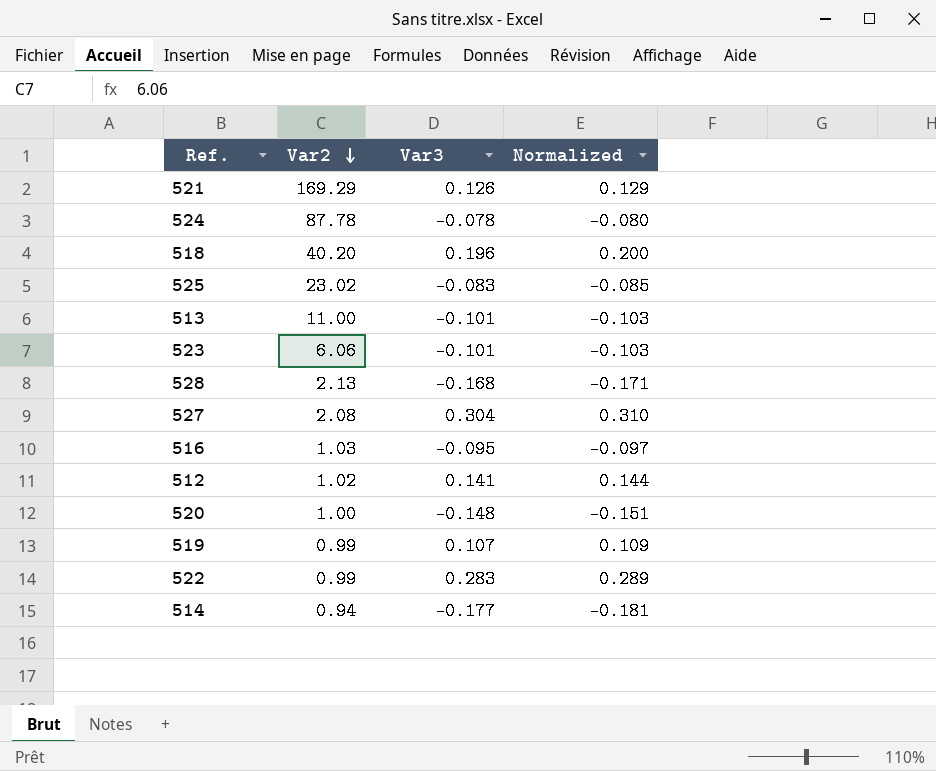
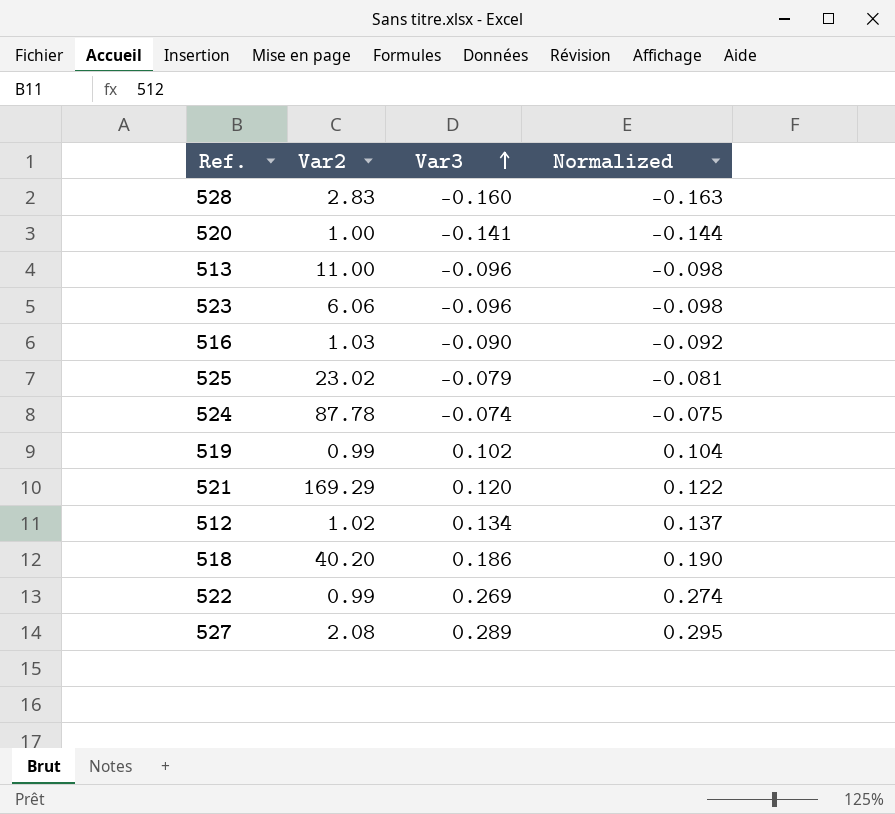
row order: Var2 descending -> Var3 ascending
row 514: 0.94 | -0.177 | -0.181 -> none
528 | Var2: 2.13 -> 2.83
528 | Var3: -0.168 -> -0.160
528 | Normalized: -0.171 -> -0.163
520 | Var3: -0.148 -> -0.141
520 | Normalized: -0.151 -> -0.144
513 | Var3: -0.101 -> -0.096
513 | Normalized: -0.103 -> -0.098
523 | Var3: -0.101 -> -0.096
523 | Normalized: -0.103 -> -0.098
516 | Var3: -0.095 -> -0.090
516 | Normalized: -0.097 -> -0.092
525 | Var3: -0.083 -> -0.079
525 | Normalized: -0.085 -> -0.081
524 | Var3: -0.078 -> -0.074
524 | Normalized: -0.080 -> -0.075
519 | Var3: 0.107 -> 0.102
519 | Normalized: 0.109 -> 0.104
521 | Var3: 0.126 -> 0.120
521 | Normalized: 0.129 -> 0.122
512 | Var3: 0.141 -> 0.134
512 | Normalized: 0.144 -> 0.137
518 | Var3: 0.196 -> 0.186
518 | Normalized: 0.200 -> 0.190
522 | Var3: 0.283 -> 0.269
522 | Normalized: 0.289 -> 0.274
527 | Var3: 0.304 -> 0.289
527 | Normalized: 0.310 -> 0.295

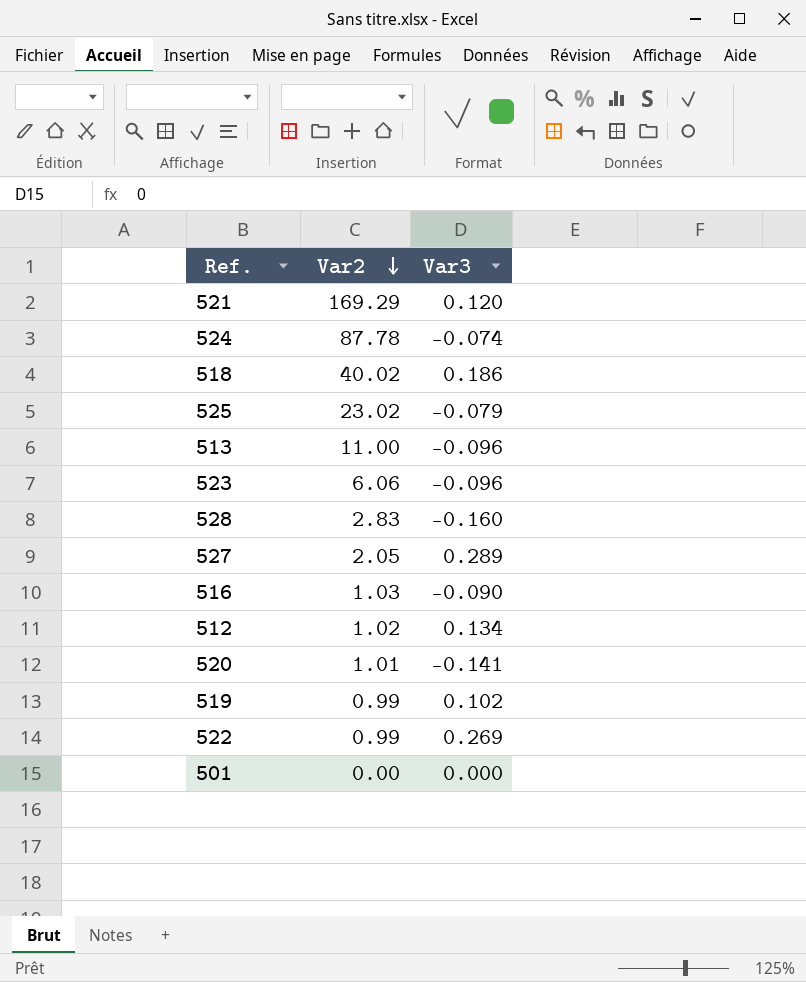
row order: Var3 ascending -> Var2 descending
column Normalized | formula: [Var3] * 1.02 -> none
518 | Var2: 40.20 -> 40.02
527 | Var2: 2.08 -> 2.05
520 | Var2: 1.00 -> 1.01
row 501: none -> 0.00 | 0.000

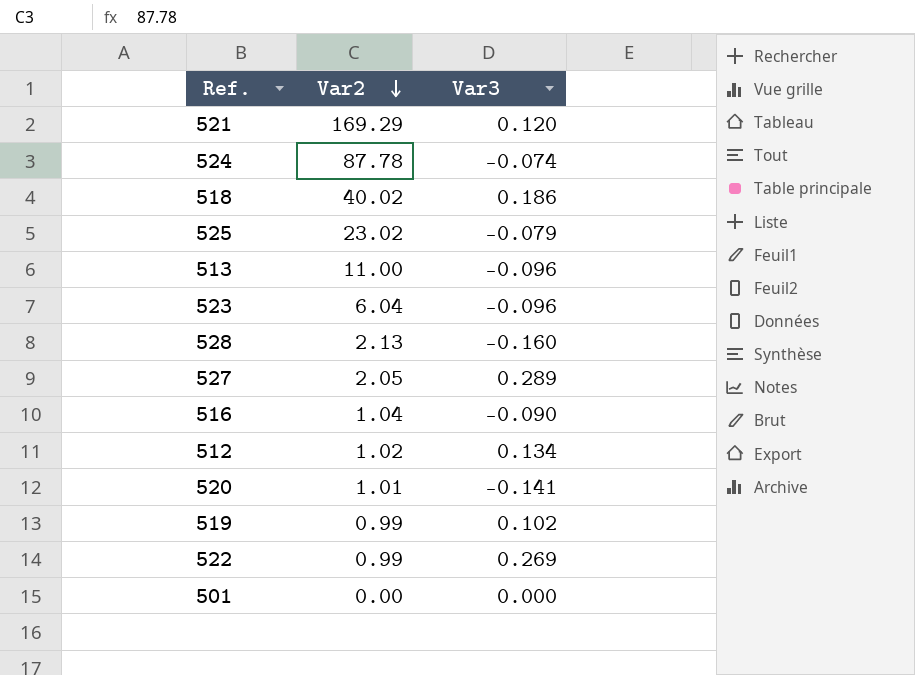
523 | Var2: 6.06 -> 6.04
528 | Var2: 2.83 -> 2.13
516 | Var2: 1.03 -> 1.04

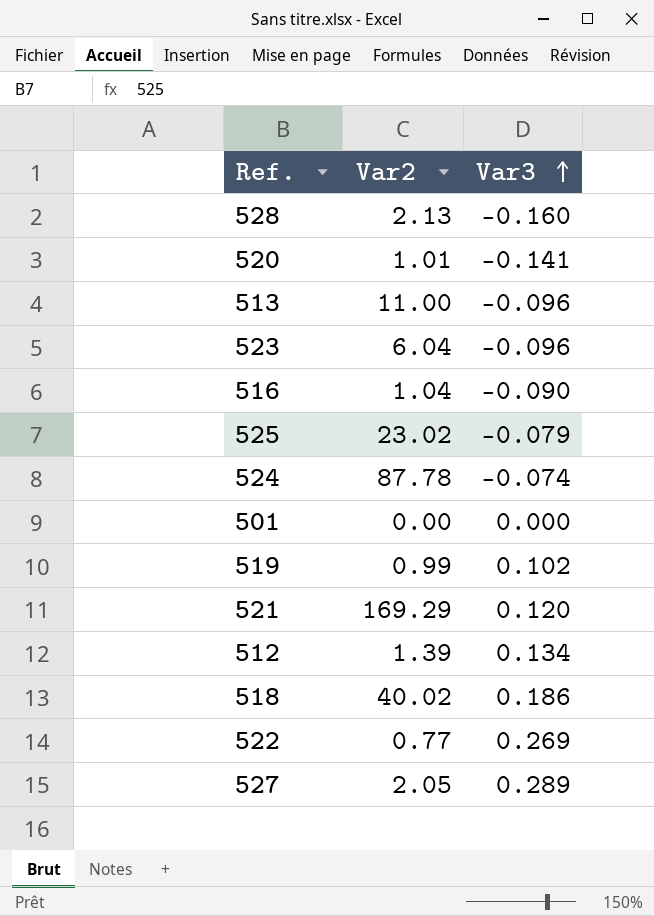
row order: Var2 descending -> Var3 ascending
512 | Var2: 1.02 -> 1.39
522 | Var2: 0.99 -> 0.77

